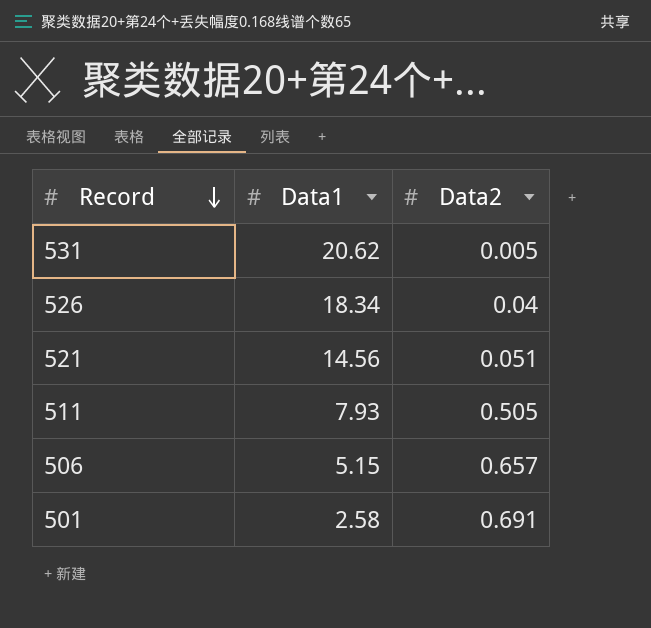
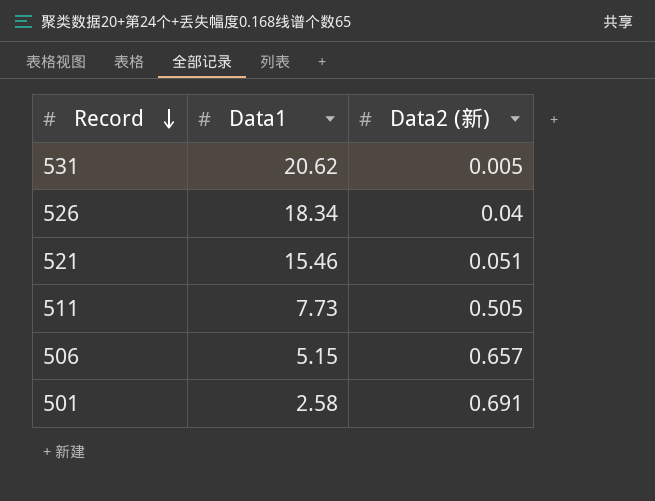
column name: Data2 -> Data2 (新)
521 | Data1: 14.56 -> 15.46
511 | Data1: 7.93 -> 7.73

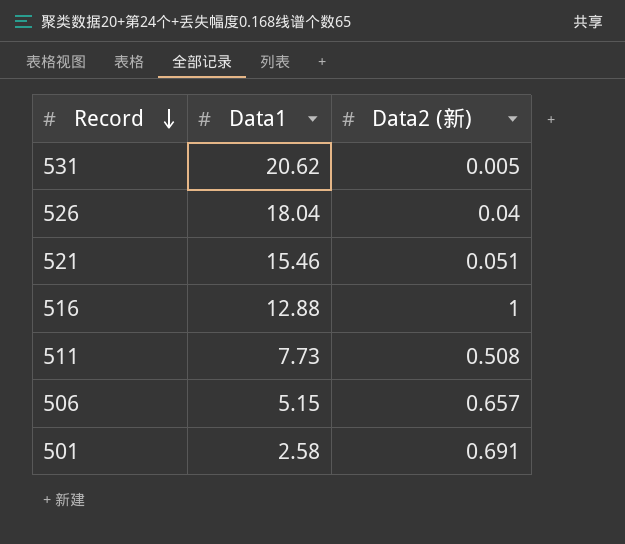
526 | Data1: 18.34 -> 18.04
row 516: none -> 12.88 | 1
511 | Data2 (新): 0.505 -> 0.508

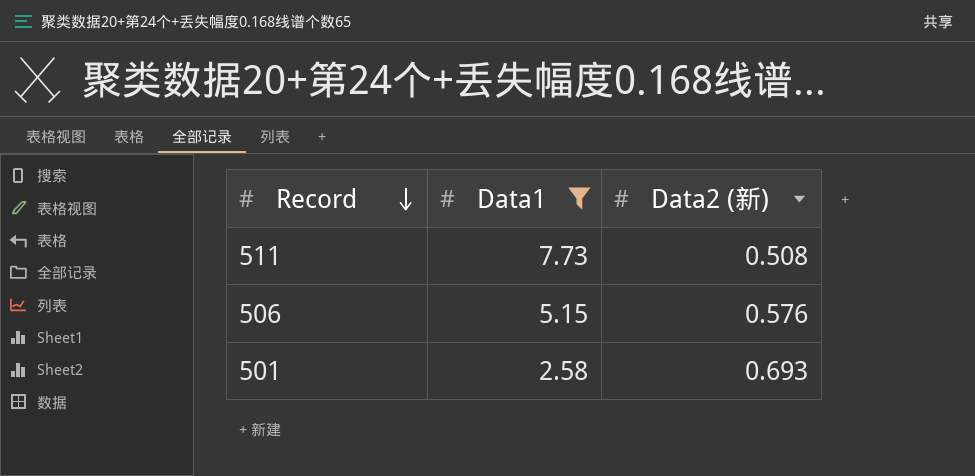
filter: none -> Data1 <= 7.73
506 | Data2 (新): 0.657 -> 0.576
501 | Data2 (新): 0.691 -> 0.693

